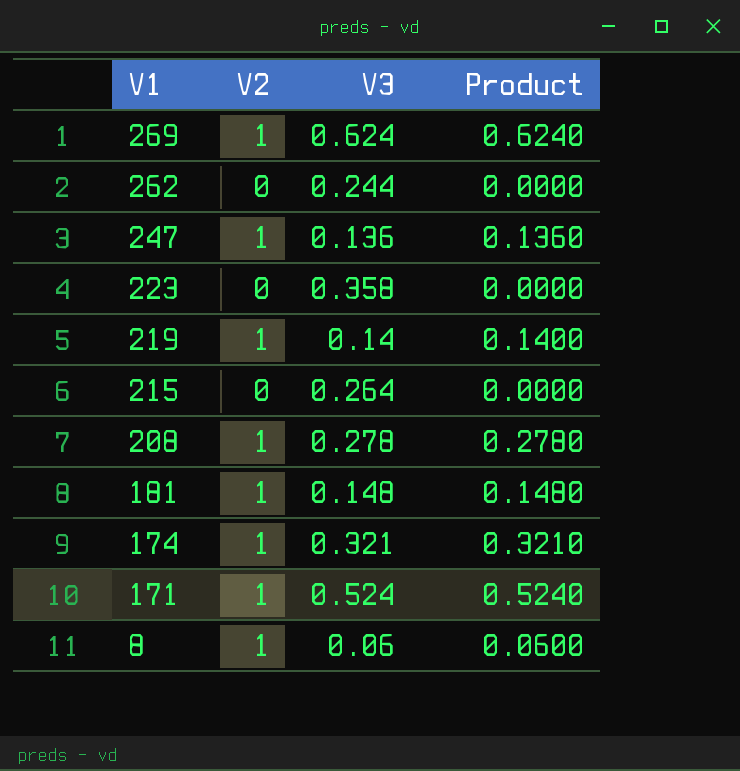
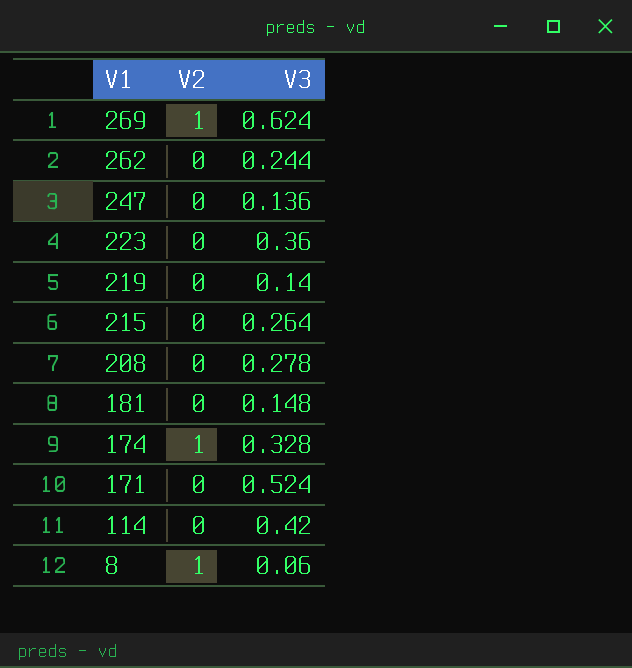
column Product | formula: [V2] * [V3] -> none
247 | V2: 1 -> 0
223 | V3: 0.358 -> 0.36
219 | V2: 1 -> 0
208 | V2: 1 -> 0
181 | V2: 1 -> 0
174 | V3: 0.321 -> 0.328
171 | V2: 1 -> 0
row 114: none -> 0 | 0.42

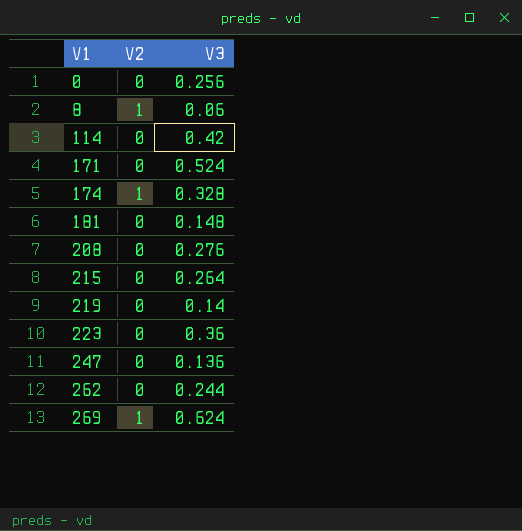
row order: V1 descending -> V1 ascending
row 0: none -> 0 | 0.256
208 | V3: 0.278 -> 0.276

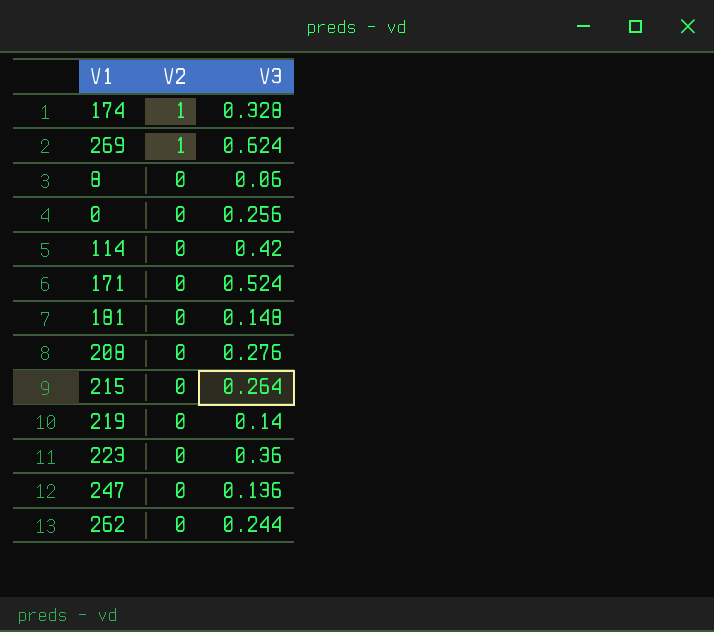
row order: V1 ascending -> V2 descending
8 | V2: 1 -> 0

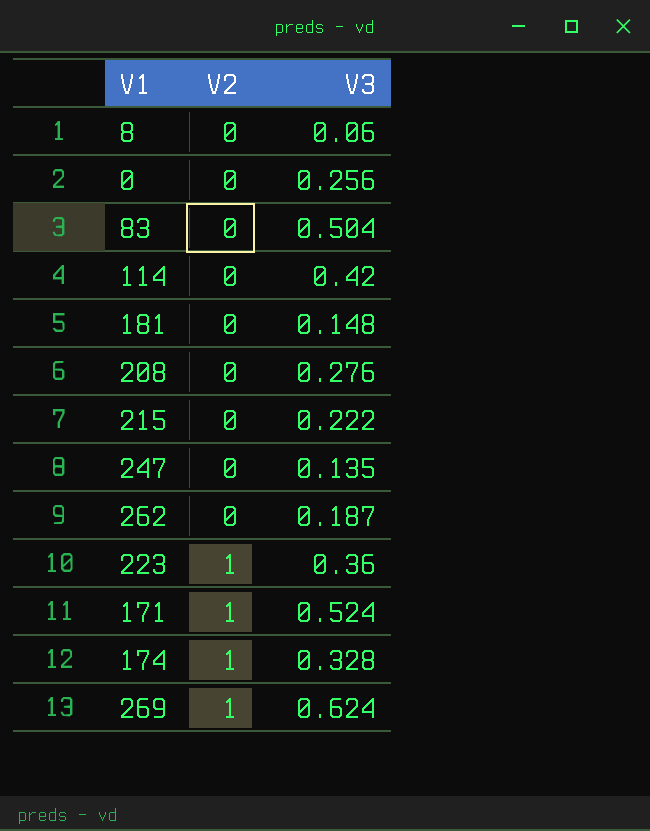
row order: V2 descending -> V2 ascending
row 219: 0 | 0.14 -> none
row 83: none -> 0 | 0.504
215 | V3: 0.264 -> 0.222
247 | V3: 0.136 -> 0.135
262 | V3: 0.244 -> 0.187
223 | V2: 0 -> 1
171 | V2: 0 -> 1

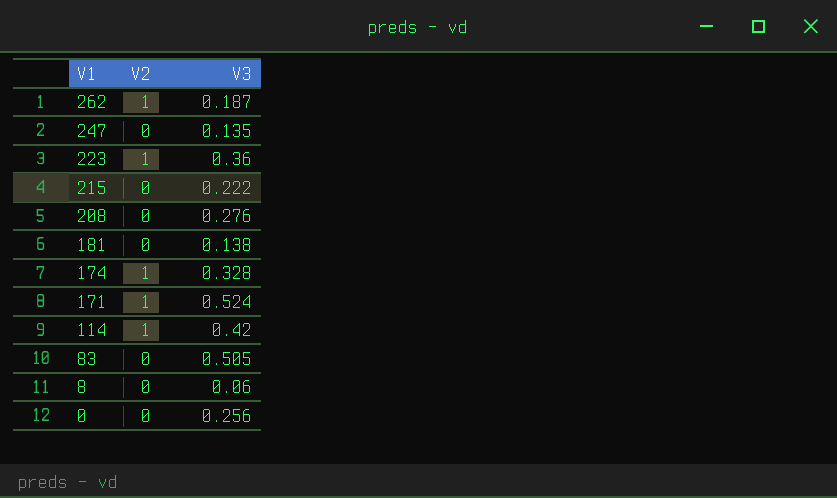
row order: V2 ascending -> V1 descending
row 269: 1 | 0.624 -> none
262 | V2: 0 -> 1
181 | V3: 0.148 -> 0.138
114 | V2: 0 -> 1
83 | V3: 0.504 -> 0.505

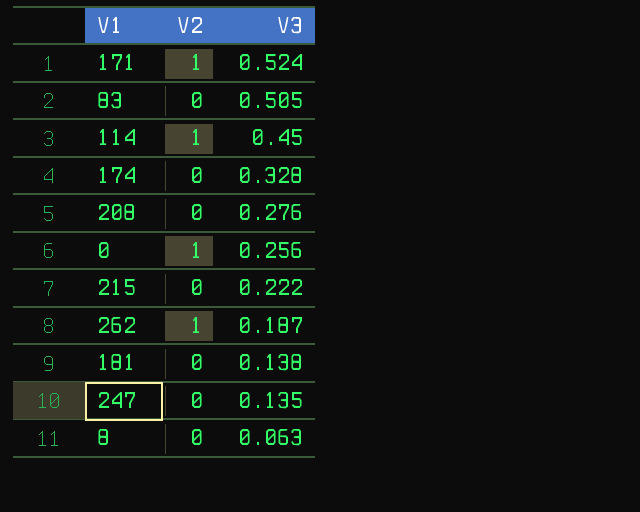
row order: V1 descending -> V3 descending
row 223: 1 | 0.36 -> none
114 | V3: 0.42 -> 0.45
174 | V2: 1 -> 0
0 | V2: 0 -> 1
8 | V3: 0.06 -> 0.063

